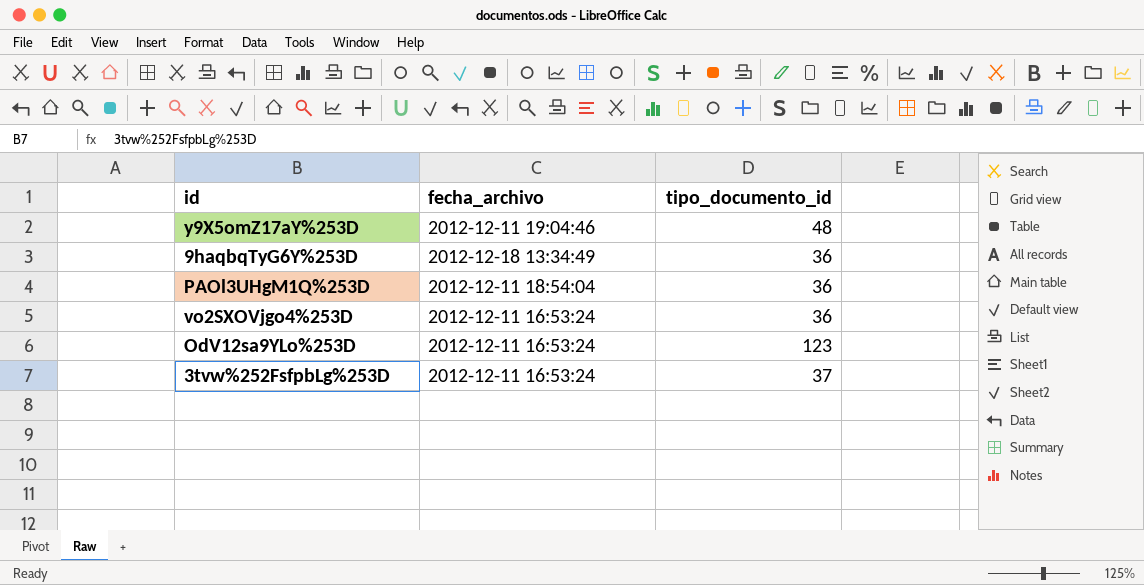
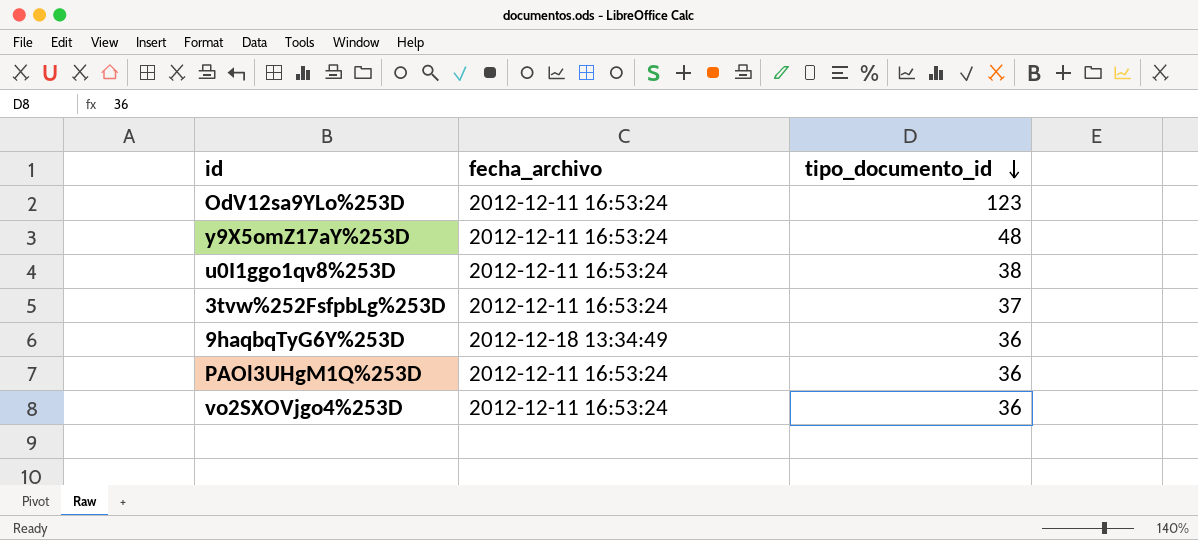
row order: none -> tipo_documento_id descending
y9X5omZ17aY%253D | fecha_archivo: 2012-12-11 19:04:46 -> 2012-12-11 16:53:24
row u0I1ggo1qv8%253D: none -> 2012-12-11 16:53:24 | 38
PAOl3UHgM1Q%253D | fecha_archivo: 2012-12-11 18:54:04 -> 2012-12-11 16:53:24

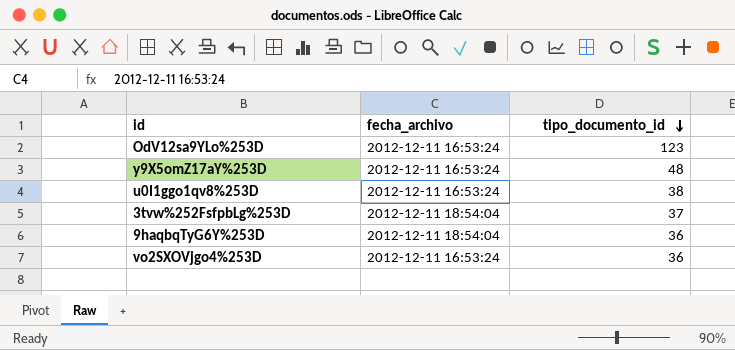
row PAOl3UHgM1Q%253D: 2012-12-11 16:53:24 | 36 -> none
3tvw%252FsfpbLg%253D | fecha_archivo: 2012-12-11 16:53:24 -> 2012-12-11 18:54:04
9haqbqTyG6Y%253D | fecha_archivo: 2012-12-18 13:34:49 -> 2012-12-11 18:54:04

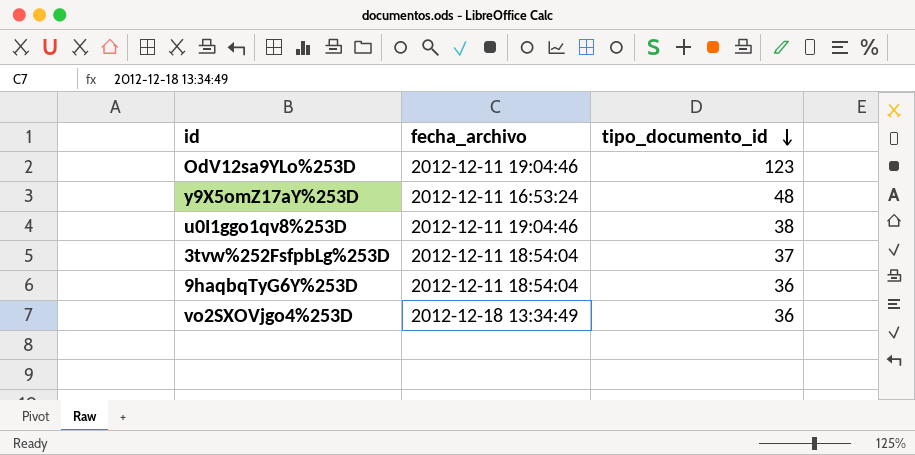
OdV12sa9YLo%253D | fecha_archivo: 2012-12-11 16:53:24 -> 2012-12-11 19:04:46
u0I1ggo1qv8%253D | fecha_archivo: 2012-12-11 16:53:24 -> 2012-12-11 19:04:46
vo2SXOVjgo4%253D | fecha_archivo: 2012-12-11 16:53:24 -> 2012-12-18 13:34:49

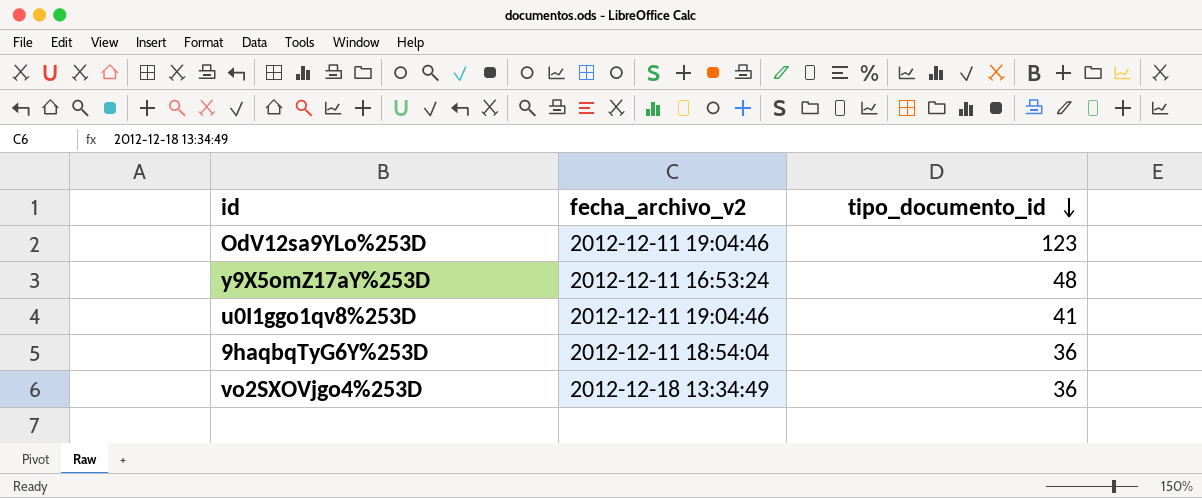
column name: fecha_archivo -> fecha_archivo_v2
row 3tvw%252FsfpbLg%253D: 2012-12-11 18:54:04 | 37 -> none
u0I1ggo1qv8%253D | tipo_documento_id: 38 -> 41

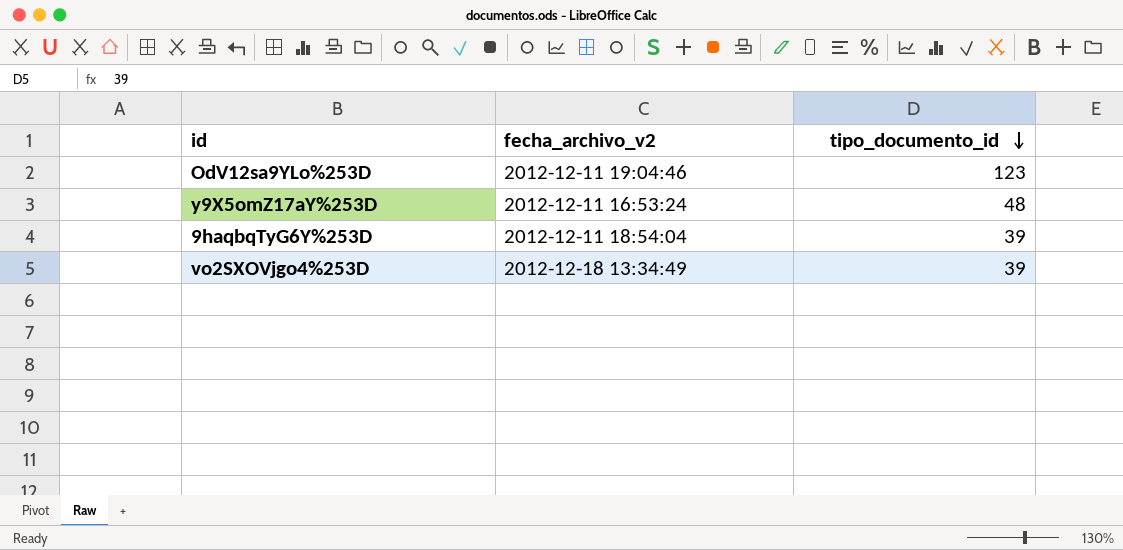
row u0I1ggo1qv8%253D: 2012-12-11 19:04:46 | 41 -> none
9haqbqTyG6Y%253D | tipo_documento_id: 36 -> 39
vo2SXOVjgo4%253D | tipo_documento_id: 36 -> 39

